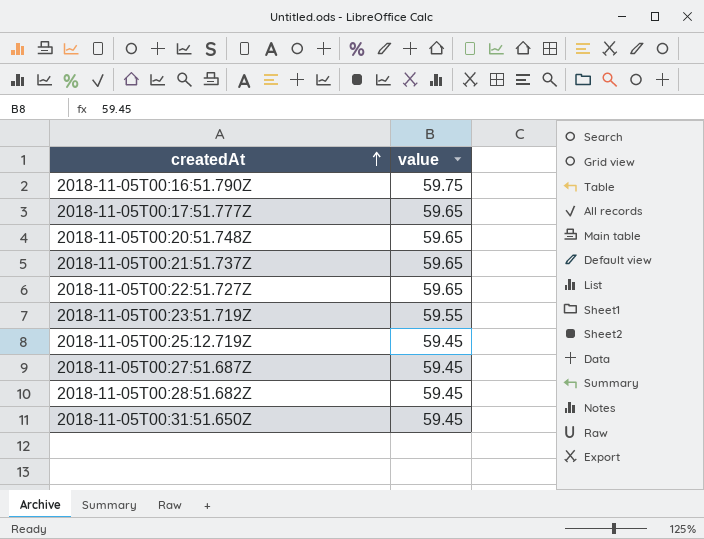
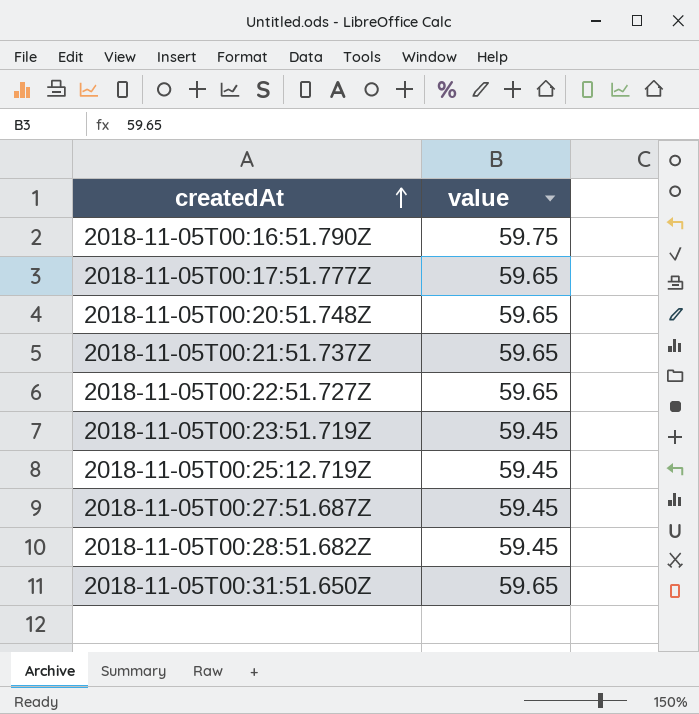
2018-11-05T00:23:51.719Z | value: 59.55 -> 59.45
2018-11-05T00:31:51.650Z | value: 59.45 -> 59.65

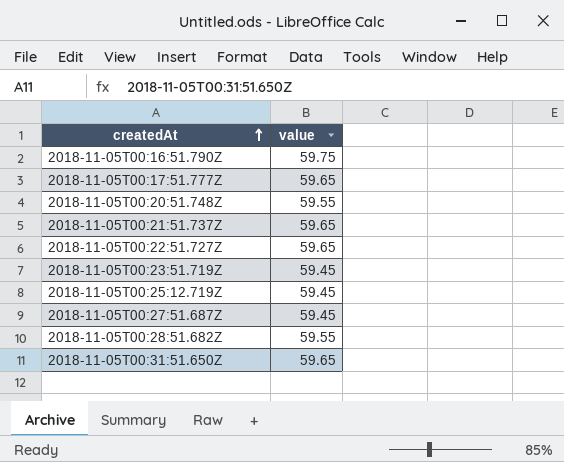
2018-11-05T00:20:51.748Z | value: 59.65 -> 59.55
2018-11-05T00:28:51.682Z | value: 59.45 -> 59.55

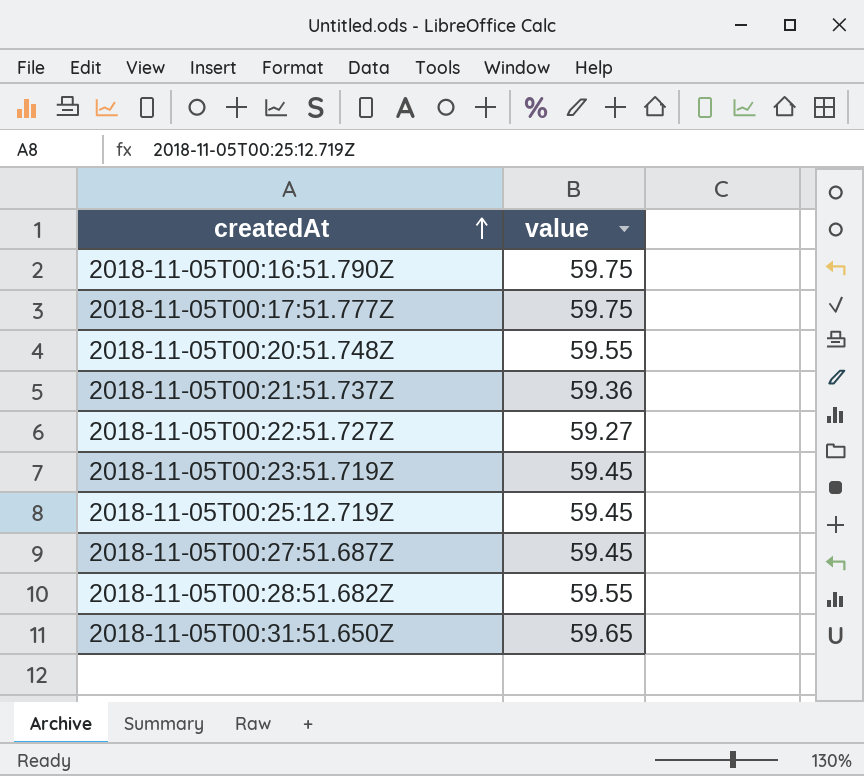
2018-11-05T00:17:51.777Z | value: 59.65 -> 59.75
2018-11-05T00:21:51.737Z | value: 59.65 -> 59.36
2018-11-05T00:22:51.727Z | value: 59.65 -> 59.27

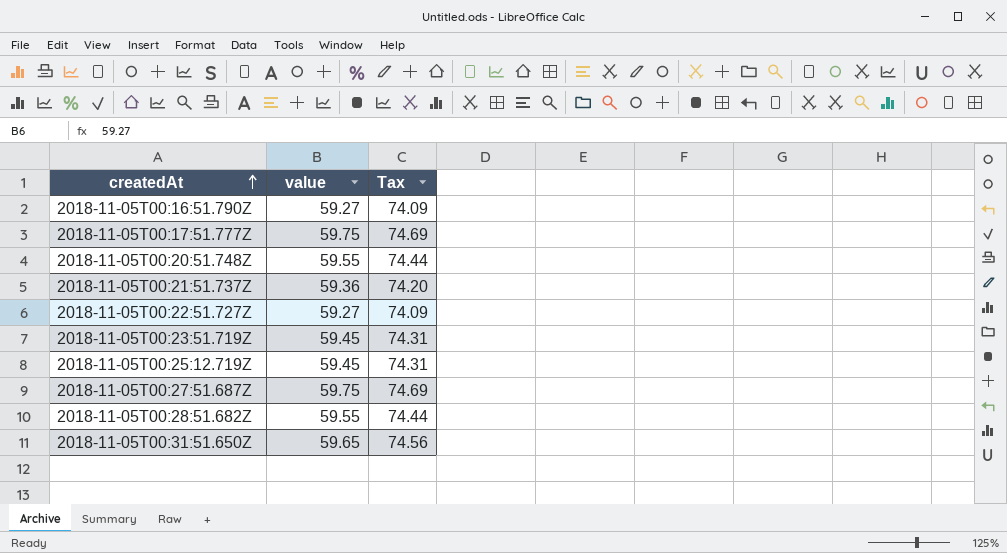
column Tax | formula: none -> [value] * 1.25
2018-11-05T00:16:51.790Z | value: 59.75 -> 59.27
2018-11-05T00:27:51.687Z | value: 59.45 -> 59.75

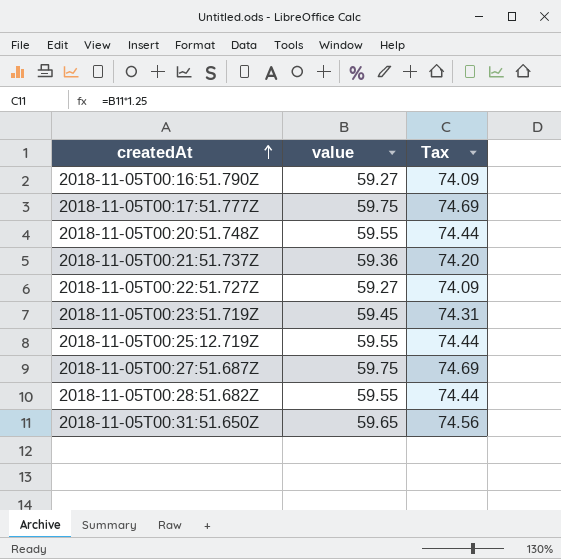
2018-11-05T00:25:12.719Z | value: 59.45 -> 59.55
2018-11-05T00:25:12.719Z | Tax: 74.31 -> 74.44

